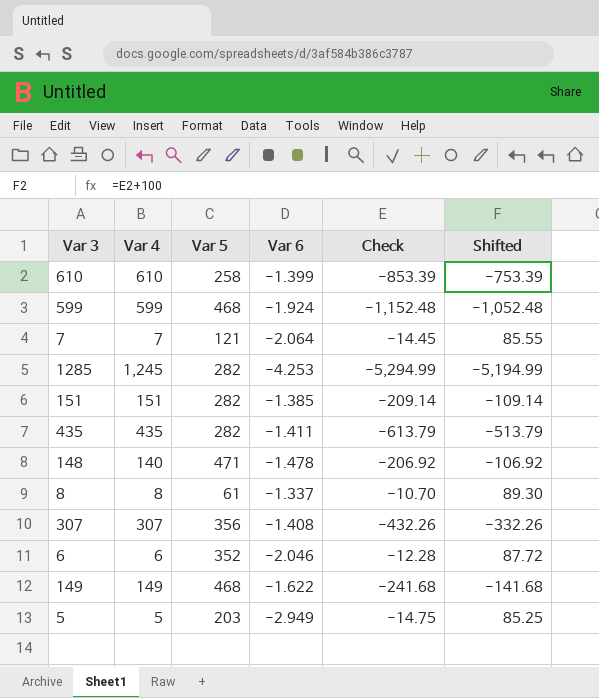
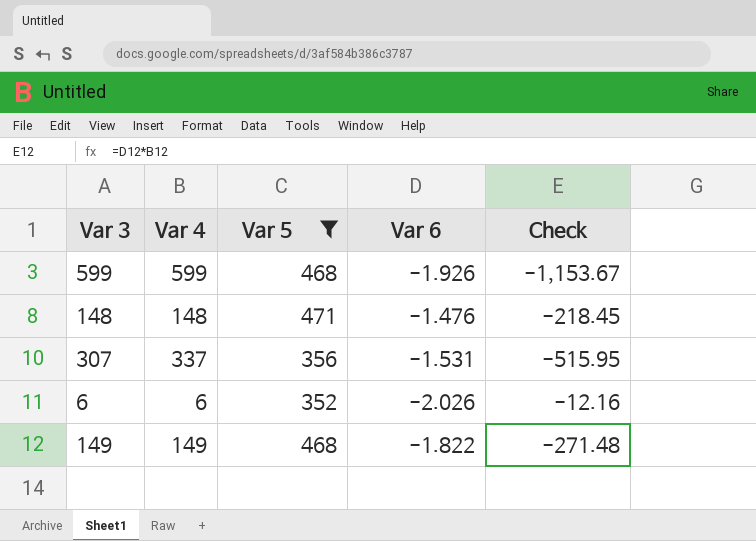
filter: none -> Var 5 >= 352
column Shifted | formula: [Check] + 100 -> none
599 | Var 6: -1.924 -> -1.926
599 | Check: -1,152.48 -> -1,153.67
148 | Var 4: 140 -> 148
148 | Var 6: -1.478 -> -1.476
148 | Check: -206.92 -> -218.45
307 | Var 4: 307 -> 337
307 | Var 6: -1.408 -> -1.531
307 | Check: -432.26 -> -515.95
6 | Var 6: -2.046 -> -2.026
6 | Check: -12.28 -> -12.16
149 | Var 6: -1.622 -> -1.822
149 | Check: -241.68 -> -271.48

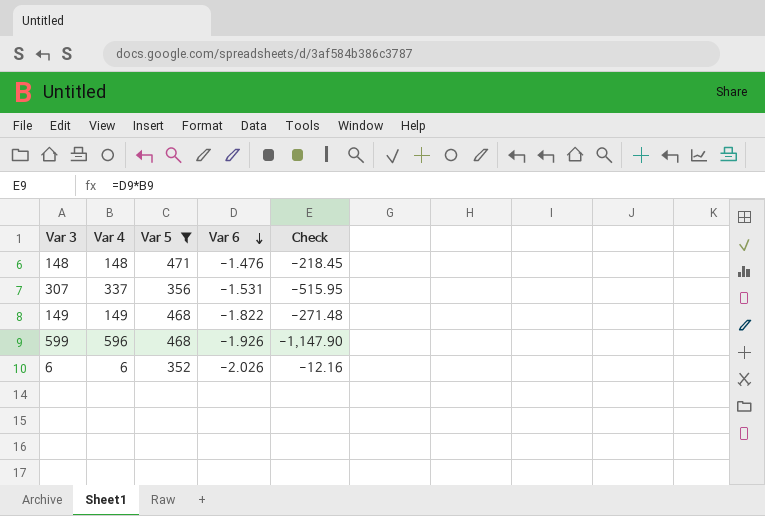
row order: none -> Var 6 descending
599 | Var 4: 599 -> 596
599 | Check: -1,153.67 -> -1,147.90

